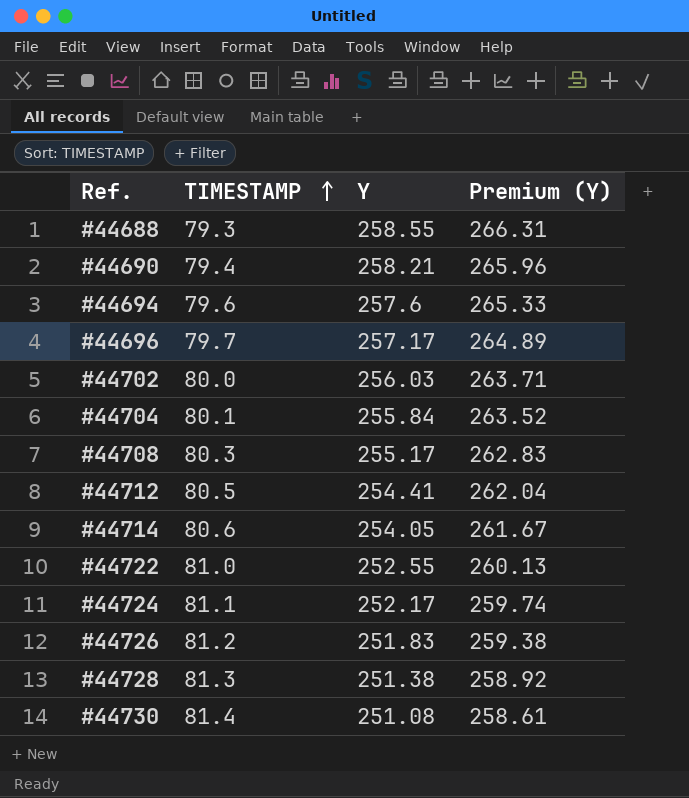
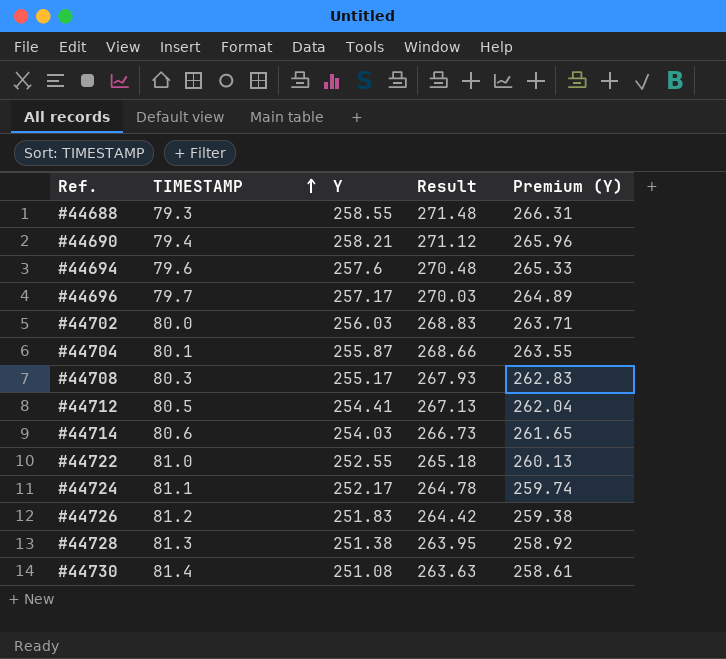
column Result | formula: none -> [Y] * 1.05
#44704 | Y: 255.84 -> 255.87
#44704 | Premium (Y): 263.52 -> 263.55
#44714 | Y: 254.05 -> 254.03
#44714 | Premium (Y): 261.67 -> 261.65

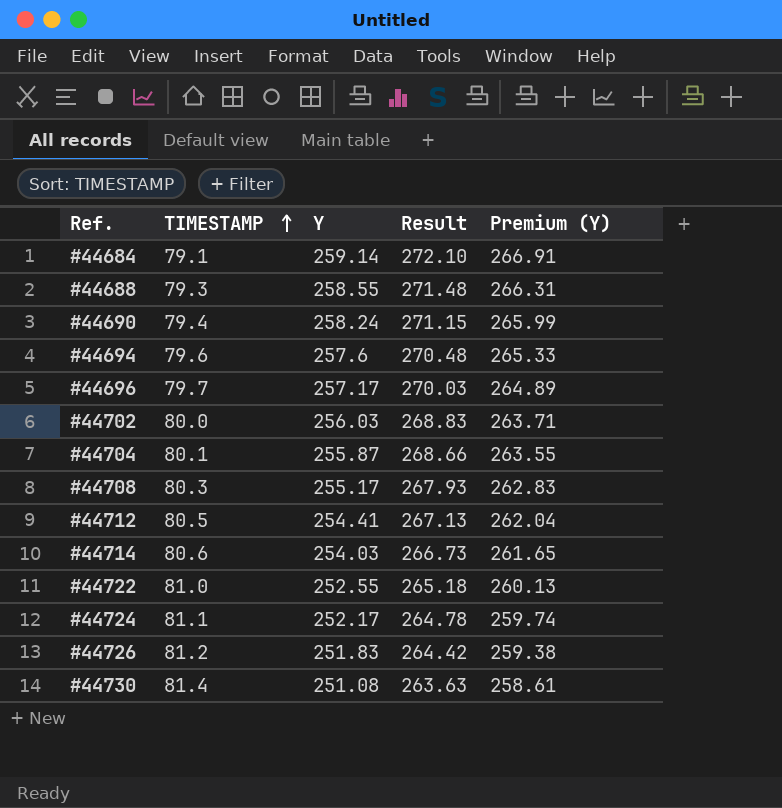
row #44728: 81.3 | 251.38 | 263.95 | 258.92 -> none
row #44684: none -> 79.1 | 259.14 | 272.10 | 266.91
#44690 | Y: 258.21 -> 258.24
#44690 | Result: 271.12 -> 271.15
#44690 | Premium (Y): 265.96 -> 265.99

